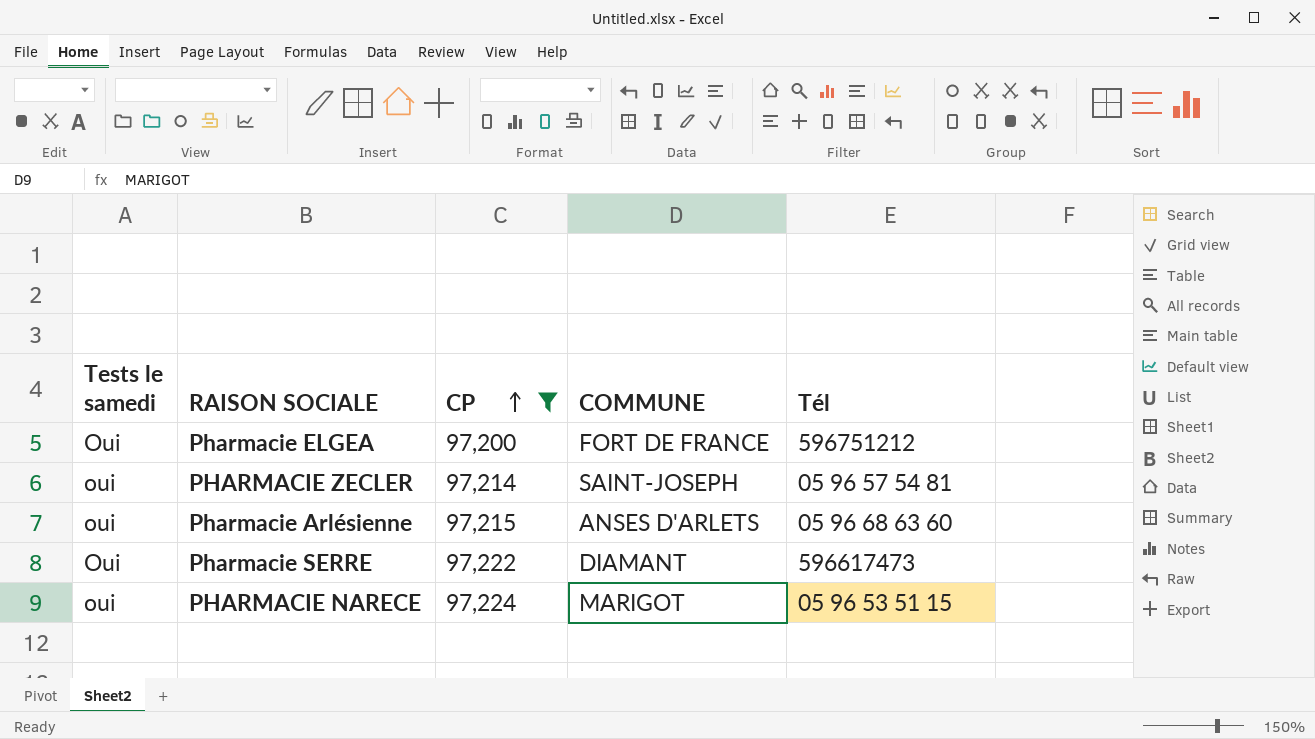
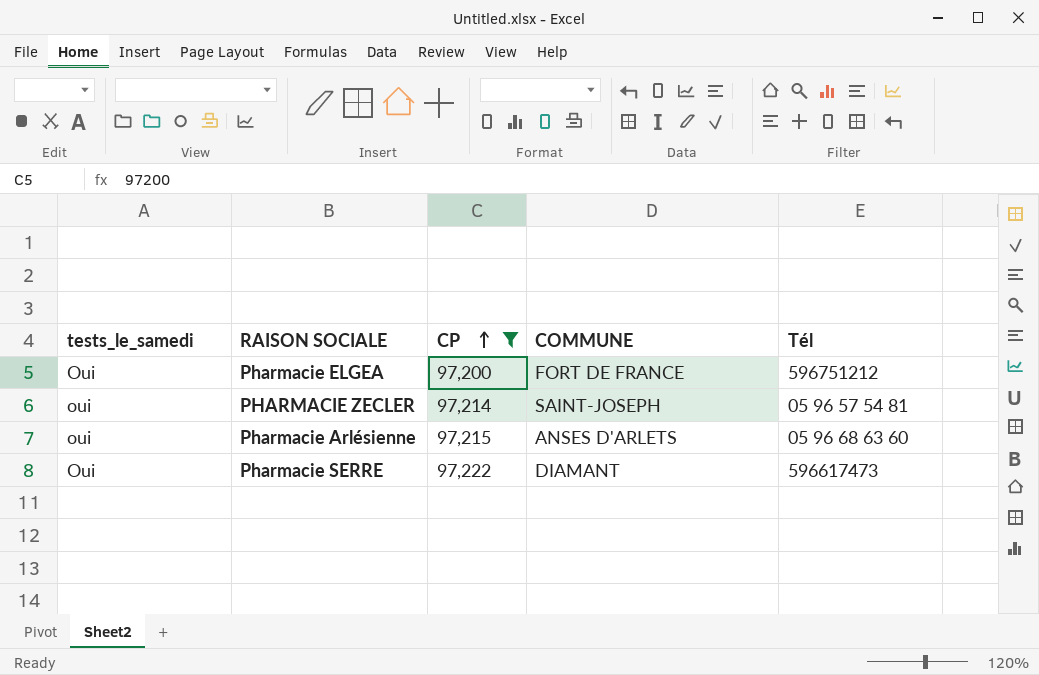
column name: Tests le samedi -> tests_le_samedi
row PHARMACIE NARECE: oui | 97,224 | MARIGOT | 05 96 53 51 15 -> none

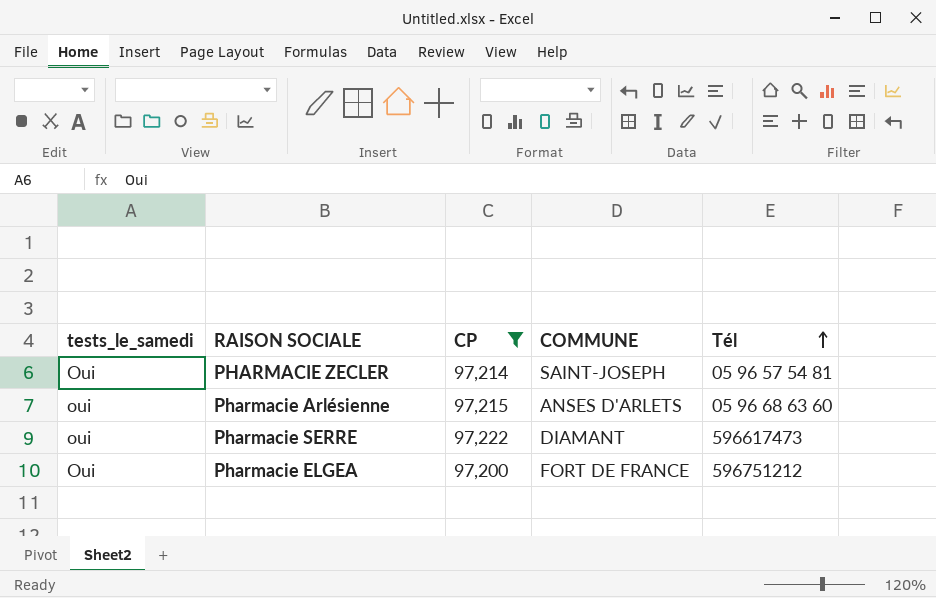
row order: CP ascending -> Tél ascending
PHARMACIE ZECLER | tests_le_samedi: oui -> Oui
Pharmacie SERRE | tests_le_samedi: Oui -> oui

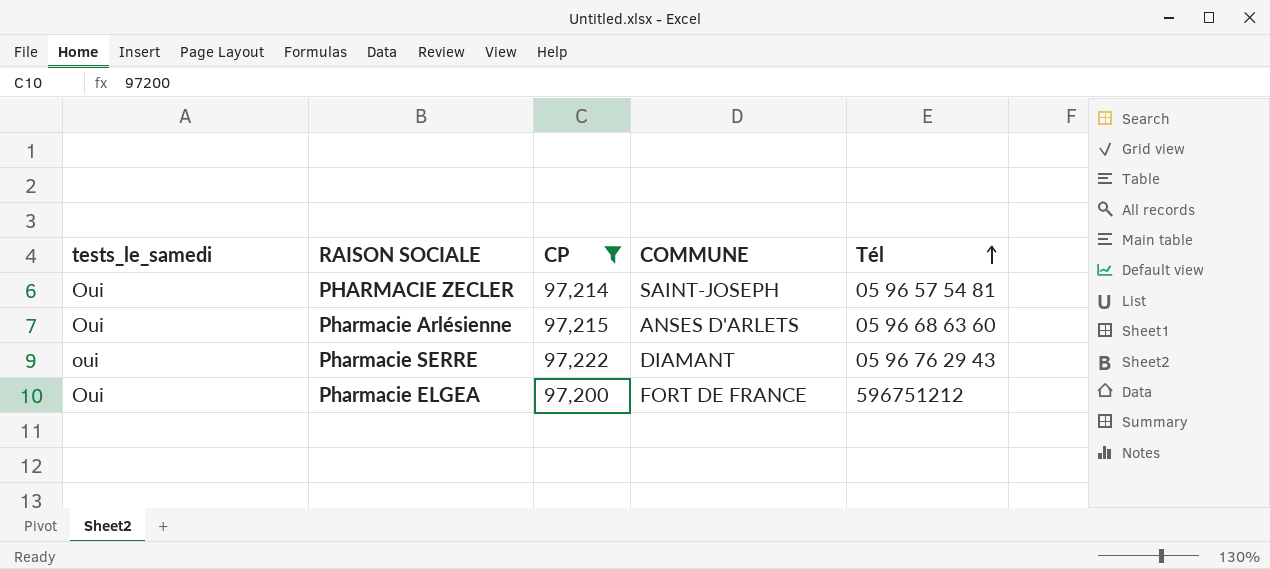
Pharmacie Arlésienne | tests_le_samedi: oui -> Oui
Pharmacie SERRE | Tél: 596617473 -> 05 96 76 29 43

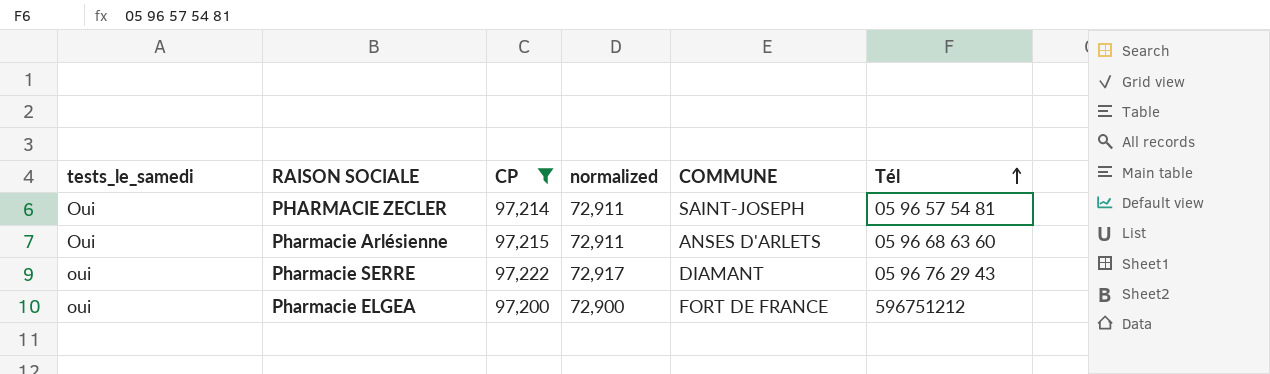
column normalized | formula: none -> [CP] * 0.75
Pharmacie ELGEA | tests_le_samedi: Oui -> oui

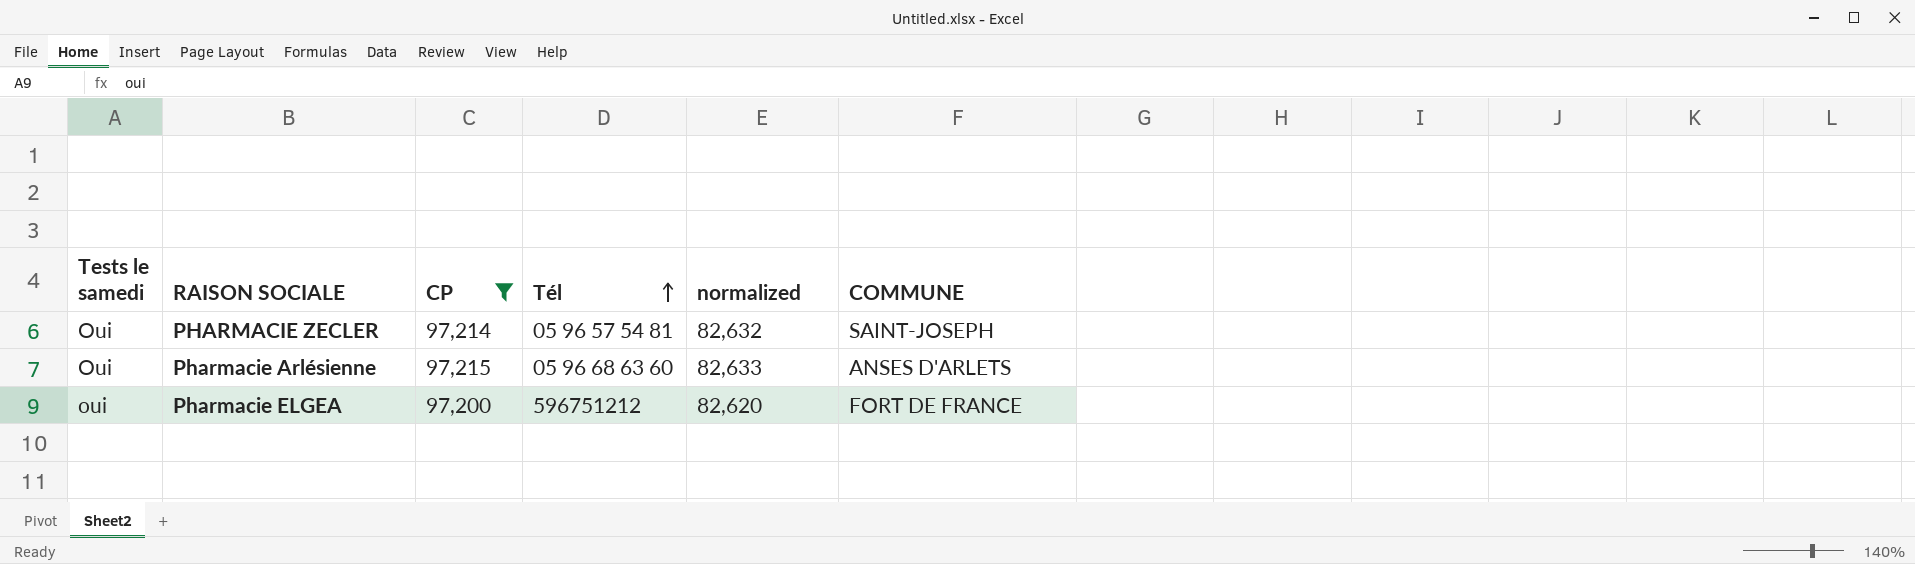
column name: tests_le_samedi -> Tests le samedi
column Tél | position: 6 -> 4
column normalized | formula: [CP] * 0.75 -> [CP] * 0.85
row Pharmacie SERRE: oui | 97,222 | 72,917 | DIAMANT | 05 96 76 29 43 -> none

